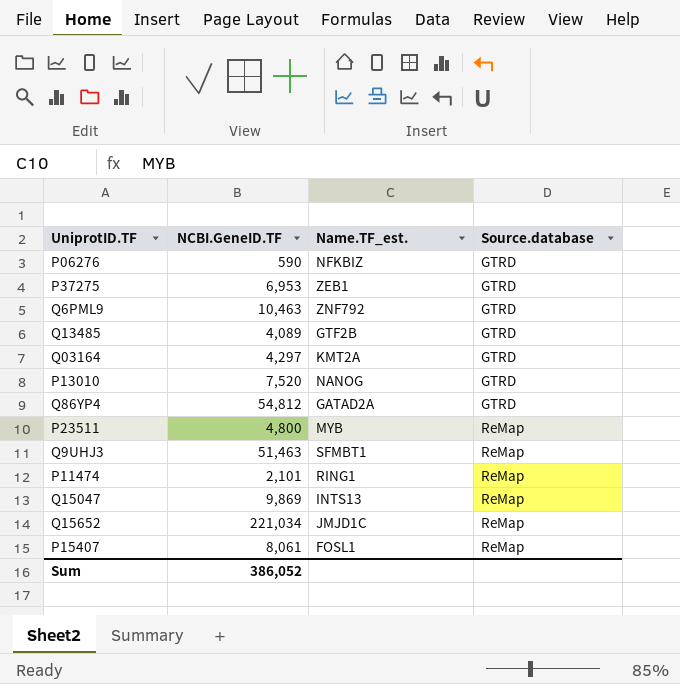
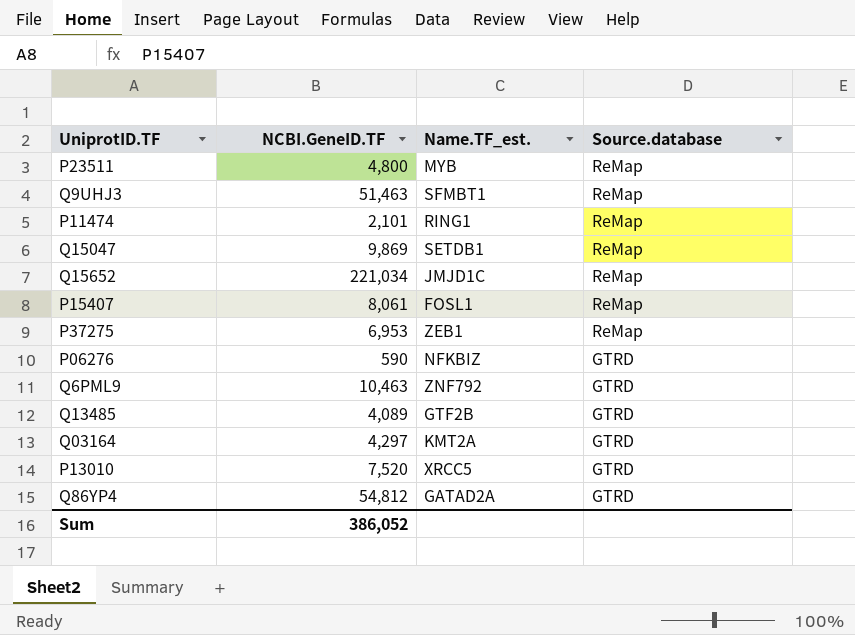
row order: Source.database ascending -> Source.database descending
Q15047 | Name.TF_est.: INTS13 -> SETDB1
P37275 | Source.database: GTRD -> ReMap
P13010 | Name.TF_est.: NANOG -> XRCC5

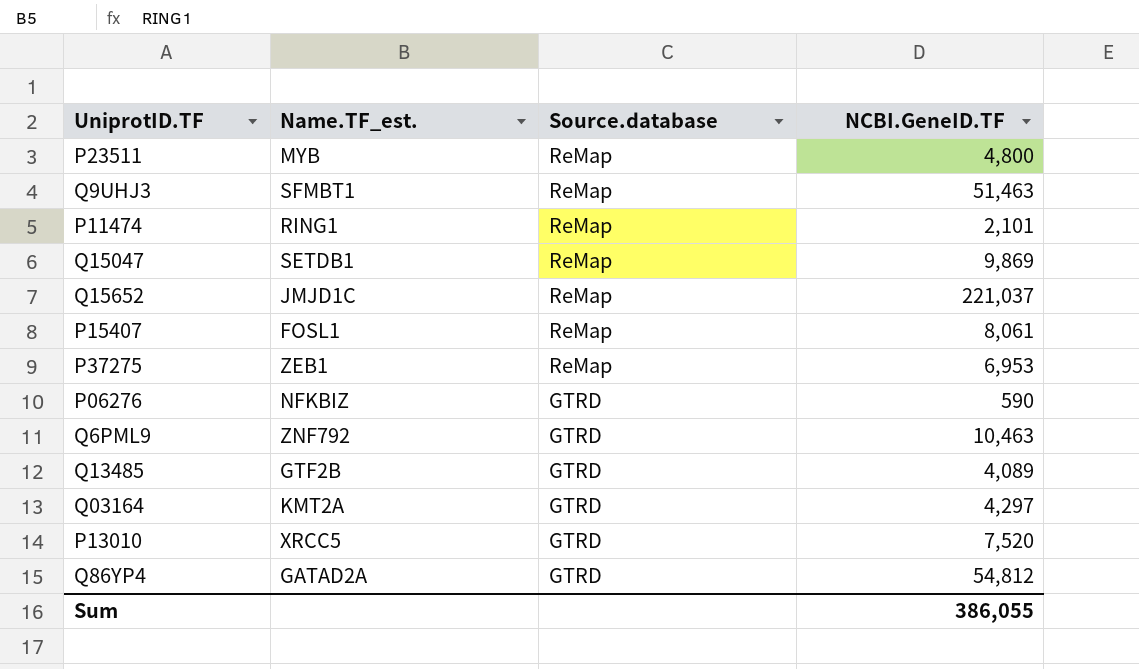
column NCBI.GeneID.TF | position: 2 -> 4
Q15652 | NCBI.GeneID.TF: 221,034 -> 221,037
Sum | NCBI.GeneID.TF: 386,052 -> 386,055

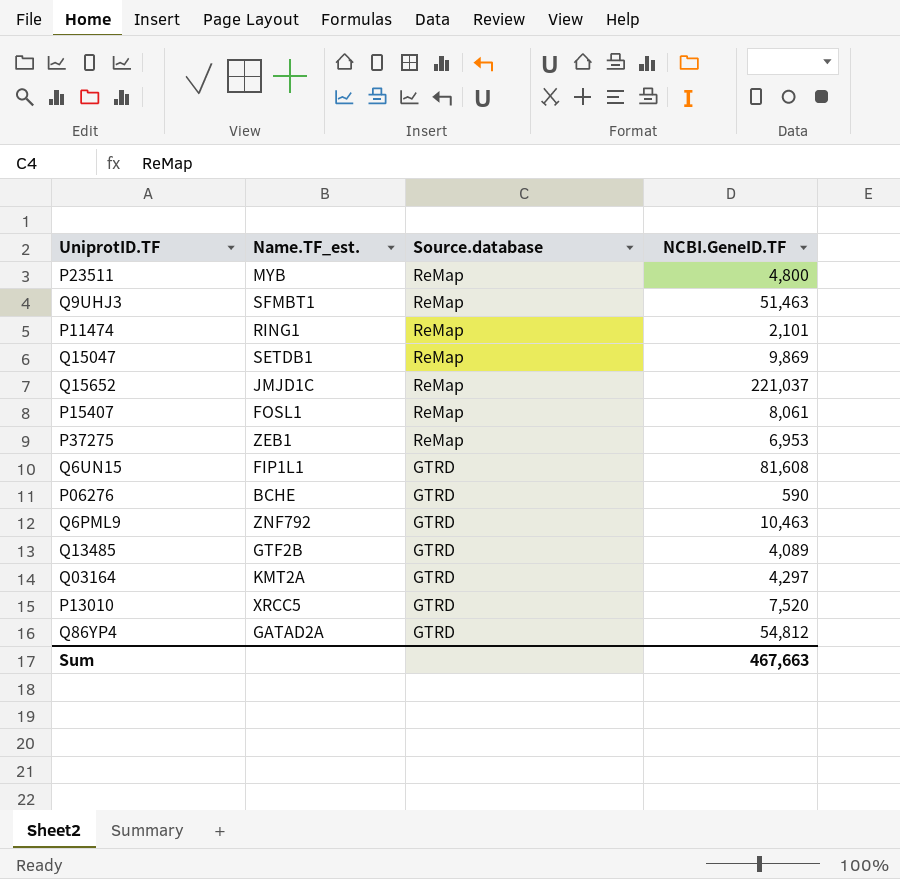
row Q6UN15: none -> FIP1L1 | GTRD | 81,608
P06276 | Name.TF_est.: NFKBIZ -> BCHE
Sum | NCBI.GeneID.TF: 386,055 -> 467,663

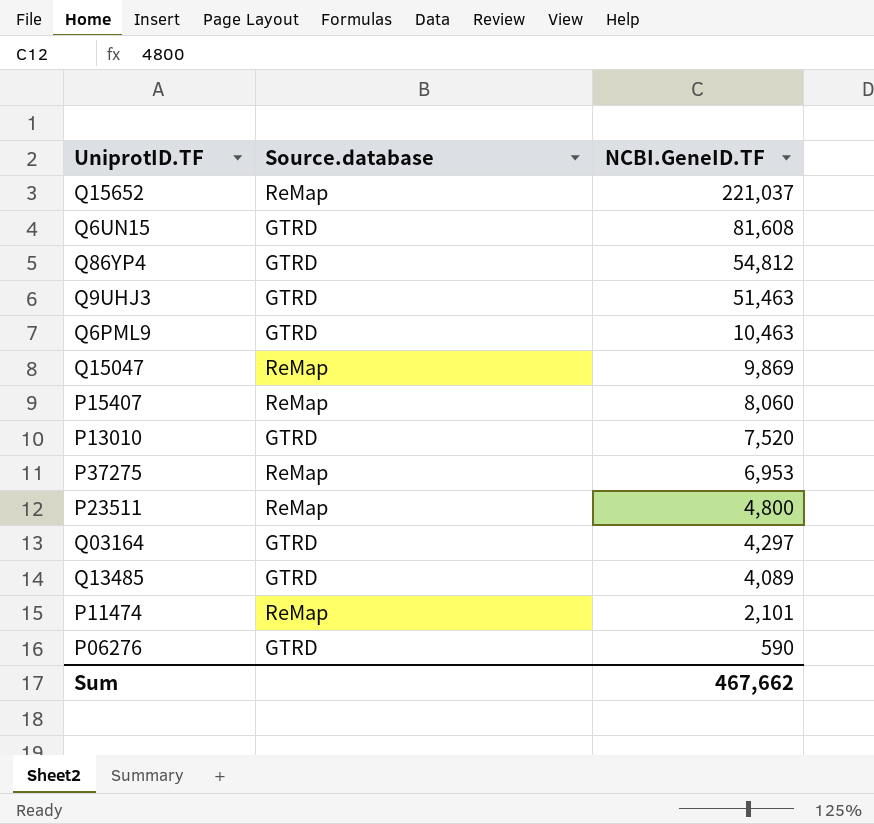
row order: Source.database descending -> NCBI.GeneID.TF descending
column Name.TF_est. | position: 2 -> none
Q9UHJ3 | Source.database: ReMap -> GTRD
P15407 | NCBI.GeneID.TF: 8,061 -> 8,060
Sum | NCBI.GeneID.TF: 467,663 -> 467,662

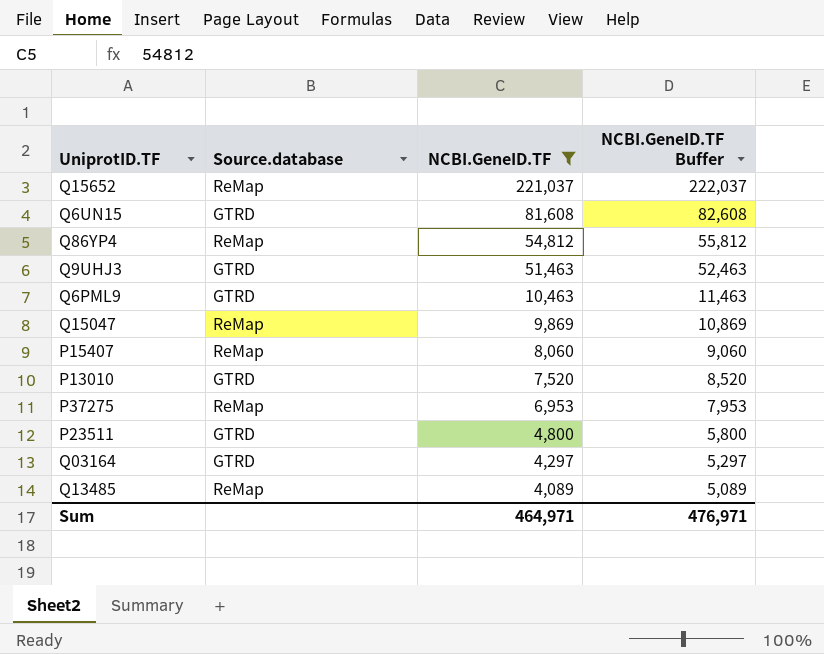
filter: none -> NCBI.GeneID.TF >= 4,089
column NCBI.GeneID.TF Buffer | formula: none -> [NCBI.GeneID.TF] + 1000
Q86YP4 | Source.database: GTRD -> ReMap
P23511 | Source.database: ReMap -> GTRD
Q13485 | Source.database: GTRD -> ReMap
Sum | NCBI.GeneID.TF: 467,662 -> 464,971

